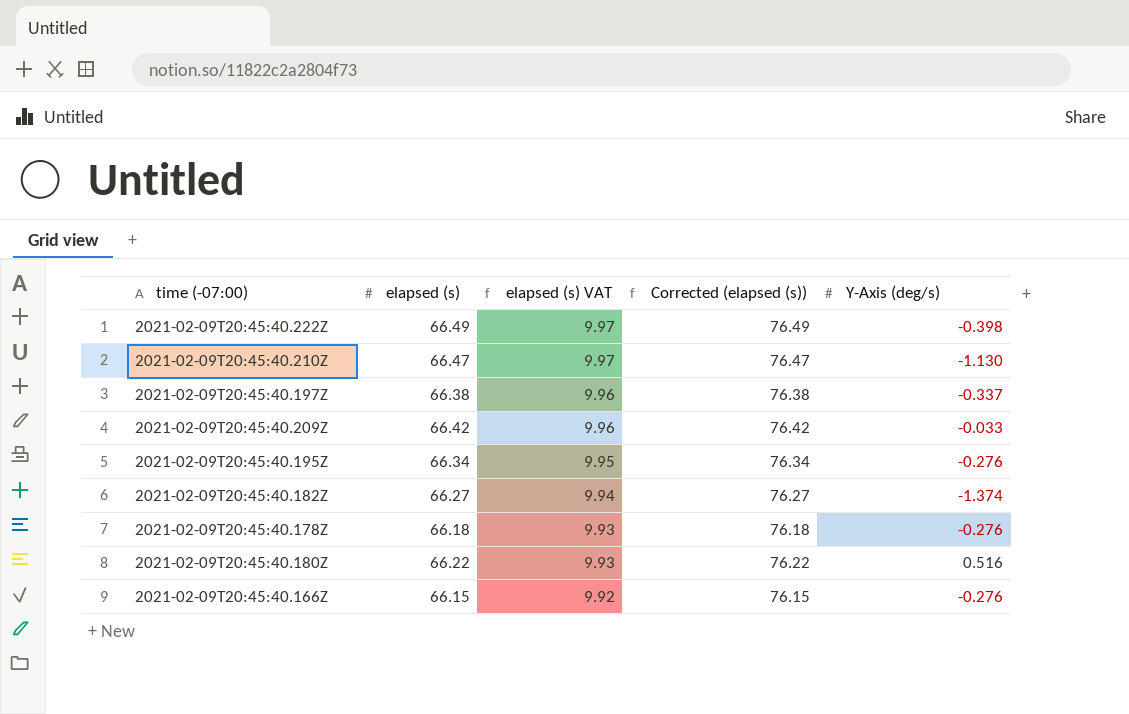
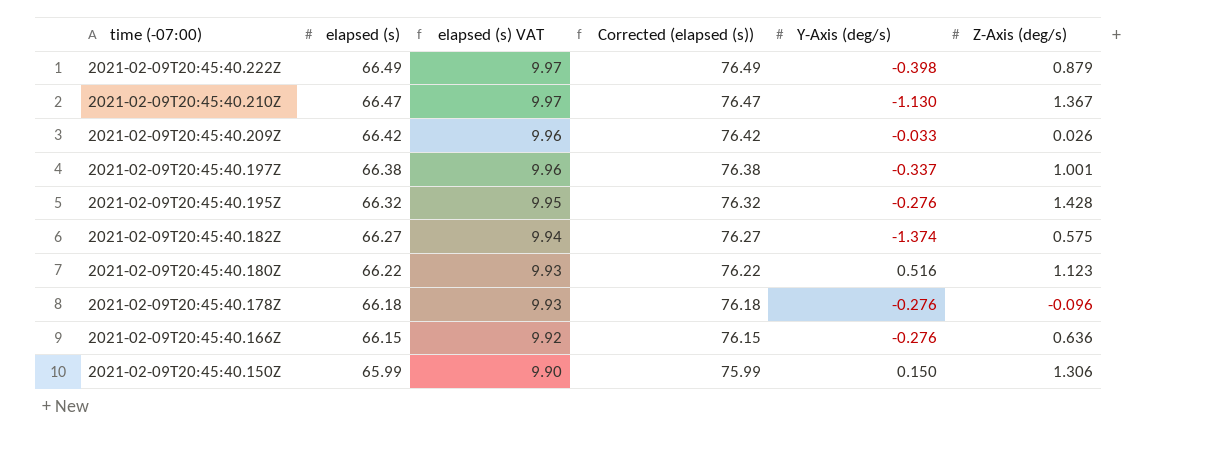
row order: elapsed (s) VAT descending -> time (-07:00) descending
column Z-Axis (deg/s) | position: none -> 6
2021-02-09T20:45:40.195Z | elapsed (s): 66.34 -> 66.32
2021-02-09T20:45:40.195Z | Corrected (elapsed (s)): 76.34 -> 76.32
row 2021-02-09T20:45:40.150Z: none -> 65.99 | 9.90 | 75.99 | 0.150 | 1.306

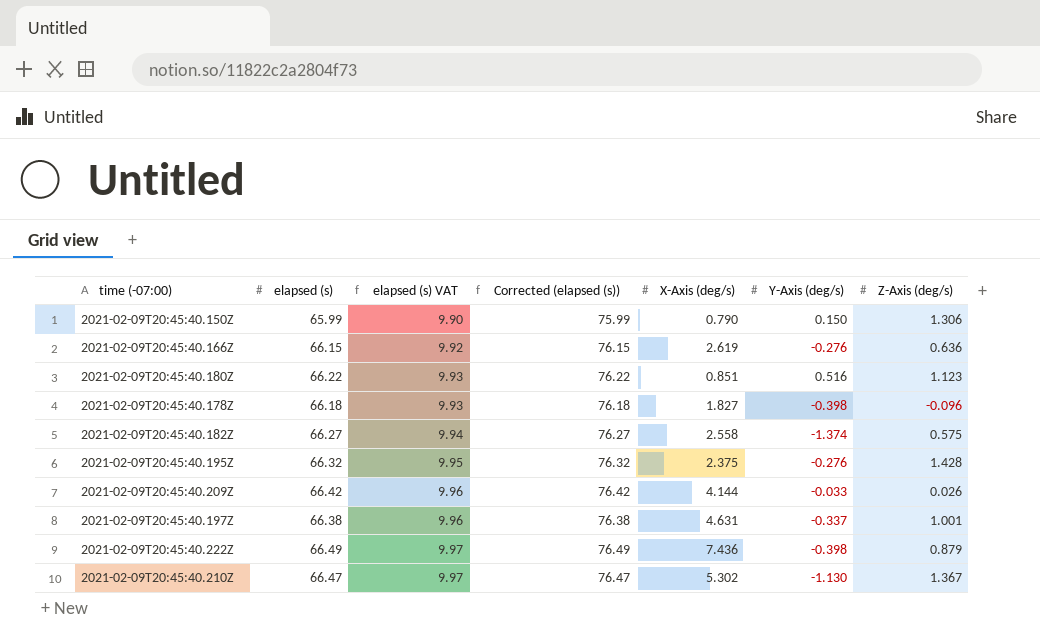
row order: time (-07:00) descending -> elapsed (s) VAT ascending
column X-Axis (deg/s) | position: none -> 5
2021-02-09T20:45:40.178Z | Y-Axis (deg/s): -0.276 -> -0.398

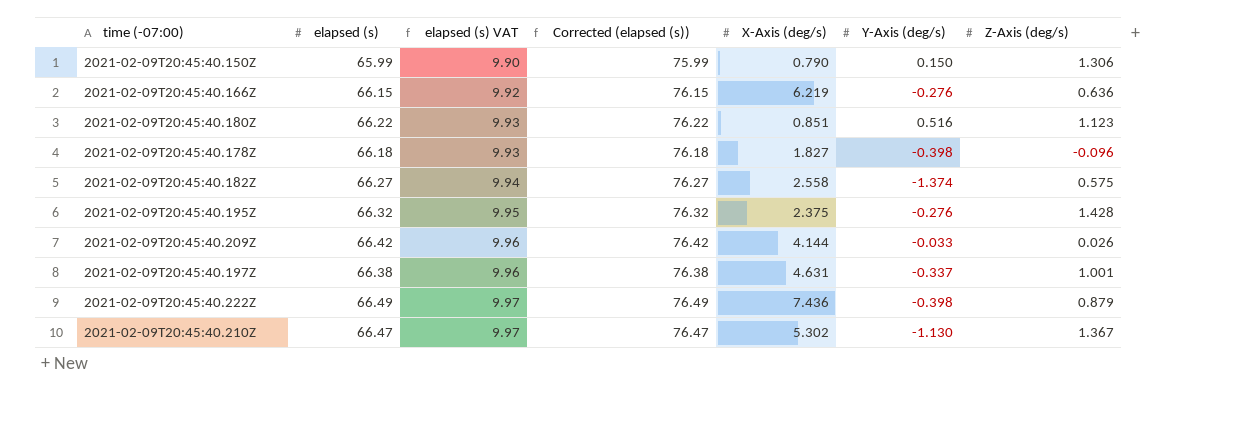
2021-02-09T20:45:40.166Z | X-Axis (deg/s): 2.619 -> 6.219

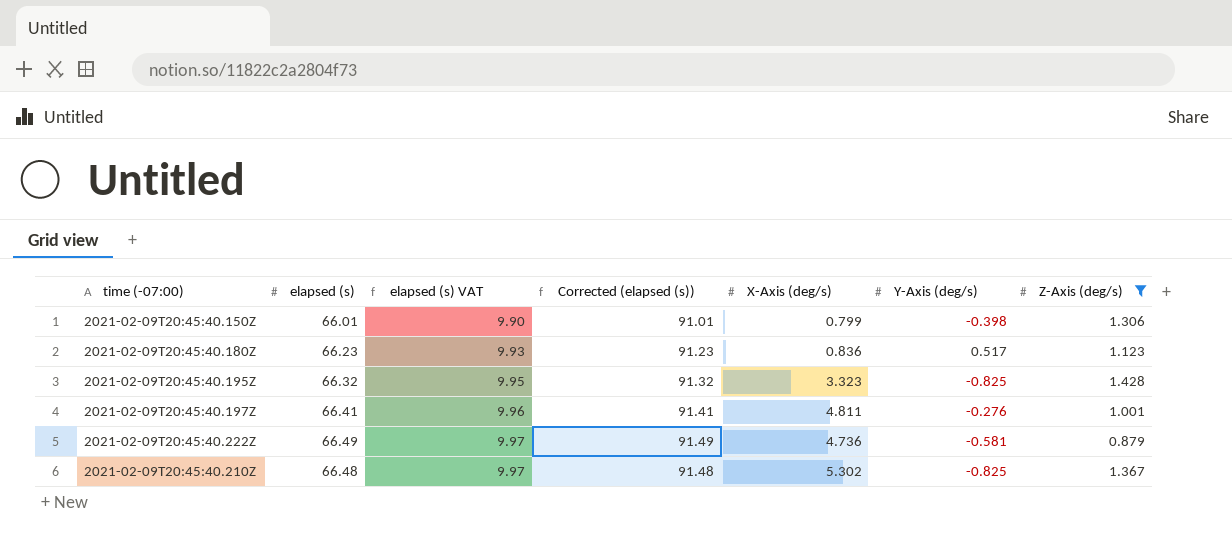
filter: none -> Z-Axis (deg/s) >= 0.879
column Corrected (elapsed (s)) | formula: [elapsed (s)] + 10 -> [elapsed (s)] + 25
2021-02-09T20:45:40.150Z | elapsed (s): 65.99 -> 66.01
2021-02-09T20:45:40.150Z | X-Axis (deg/s): 0.790 -> 0.799
2021-02-09T20:45:40.150Z | Y-Axis (deg/s): 0.150 -> -0.398
2021-02-09T20:45:40.180Z | elapsed (s): 66.22 -> 66.23
2021-02-09T20:45:40.180Z | X-Axis (deg/s): 0.851 -> 0.836
2021-02-09T20:45:40.180Z | Y-Axis (deg/s): 0.516 -> 0.517
2021-02-09T20:45:40.195Z | X-Axis (deg/s): 2.375 -> 3.323
2021-02-09T20:45:40.195Z | Y-Axis (deg/s): -0.276 -> -0.825
2021-02-09T20:45:40.197Z | elapsed (s): 66.38 -> 66.41
2021-02-09T20:45:40.197Z | X-Axis (deg/s): 4.631 -> 4.811
2021-02-09T20:45:40.197Z | Y-Axis (deg/s): -0.337 -> -0.276
2021-02-09T20:45:40.222Z | X-Axis (deg/s): 7.436 -> 4.736
2021-02-09T20:45:40.222Z | Y-Axis (deg/s): -0.398 -> -0.581
2021-02-09T20:45:40.210Z | elapsed (s): 66.47 -> 66.48
2021-02-09T20:45:40.210Z | Y-Axis (deg/s): -1.130 -> -0.825

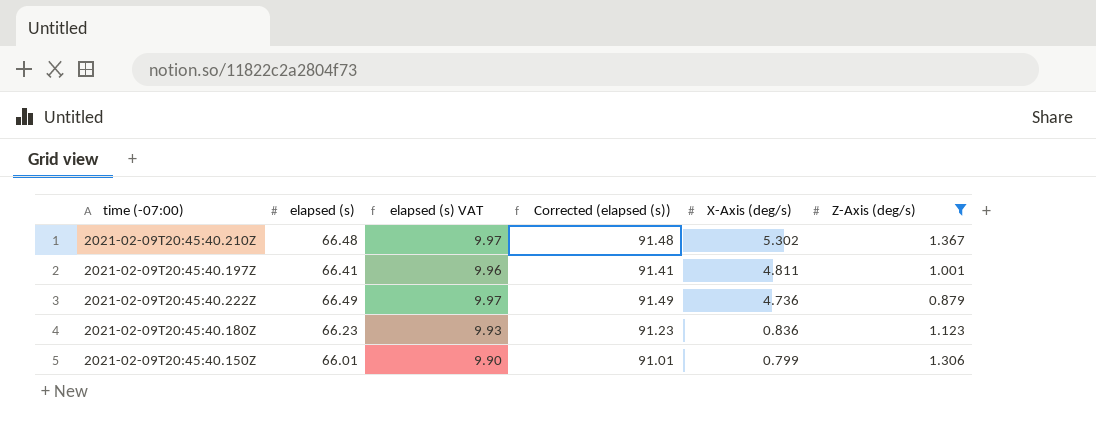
row order: elapsed (s) VAT ascending -> X-Axis (deg/s) descending
column Y-Axis (deg/s) | position: 6 -> none
row 2021-02-09T20:45:40.195Z: 66.32 | 9.95 | 91.32 | 3.323 | -0.825 | 1.428 -> none

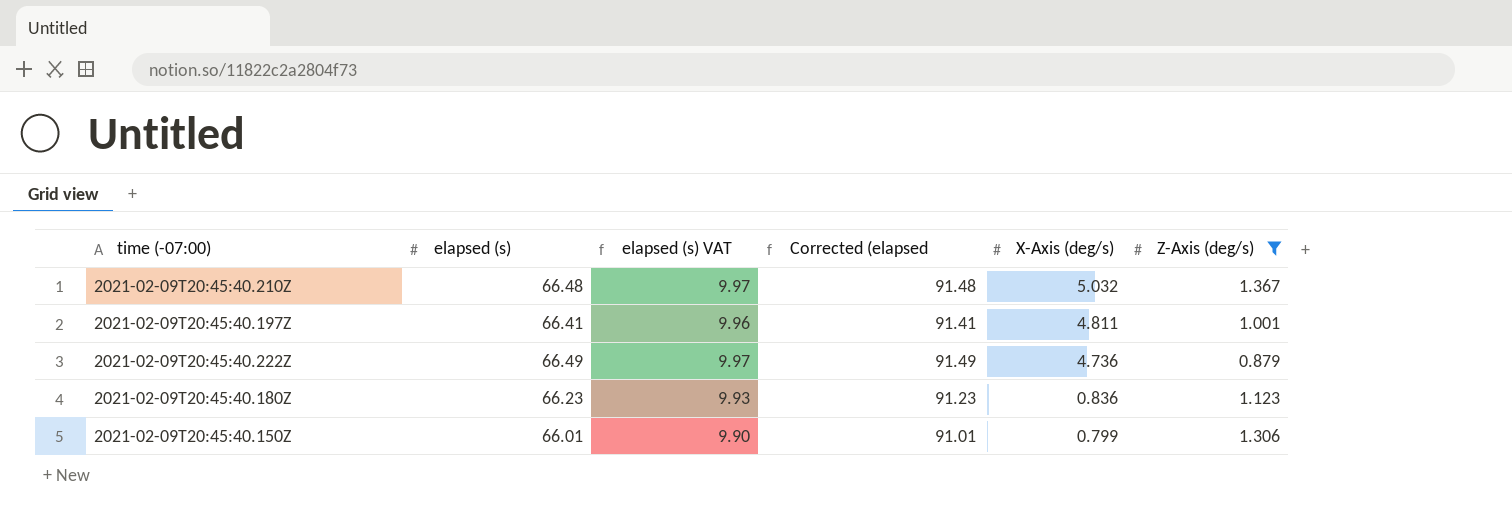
column name: Corrected (elapsed (s)) -> Corrected (elapsed
2021-02-09T20:45:40.210Z | X-Axis (deg/s): 5.302 -> 5.032

